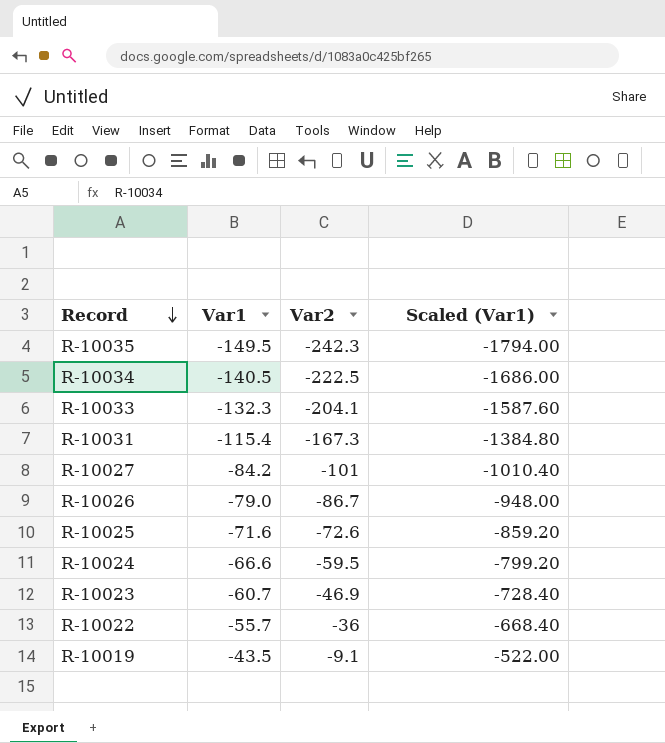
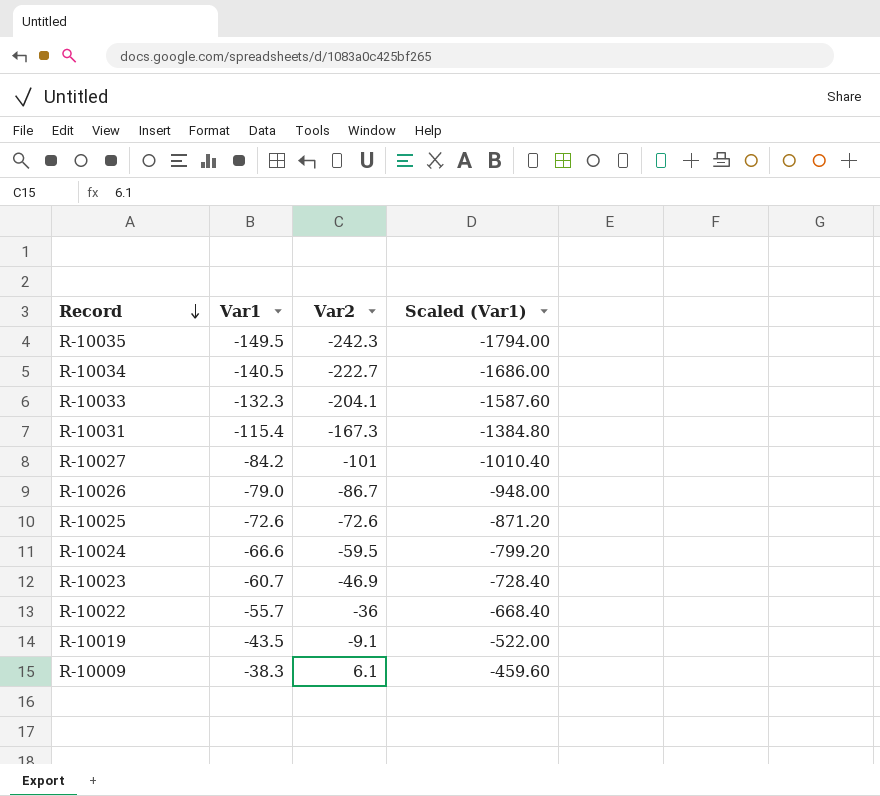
R-10034 | Var2: -222.5 -> -222.7
R-10025 | Var1: -71.6 -> -72.6
R-10025 | Scaled (Var1): -859.20 -> -871.20
row R-10009: none -> -38.3 | 6.1 | -459.60

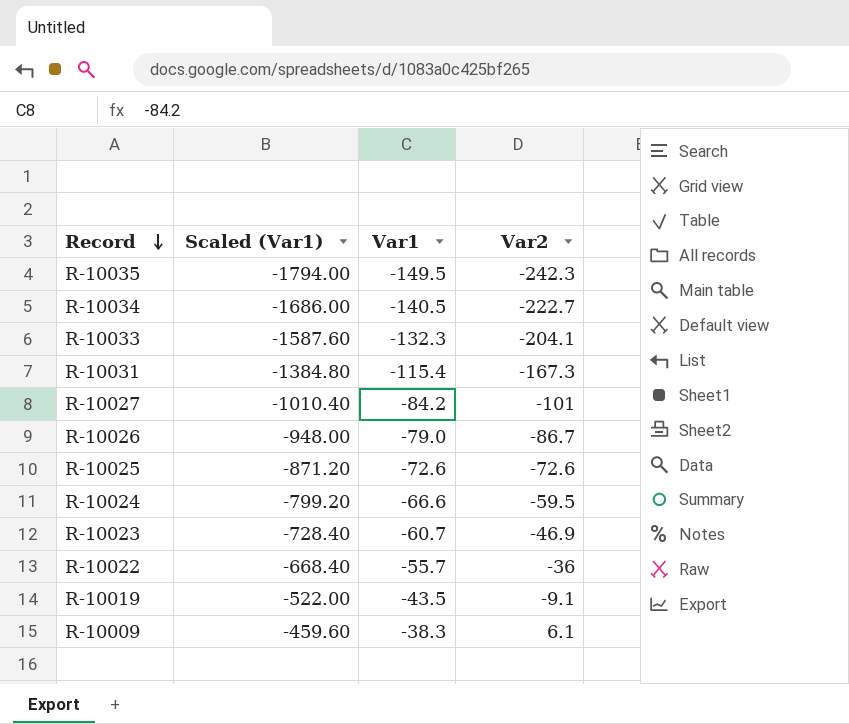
column Scaled (Var1) | position: 4 -> 2

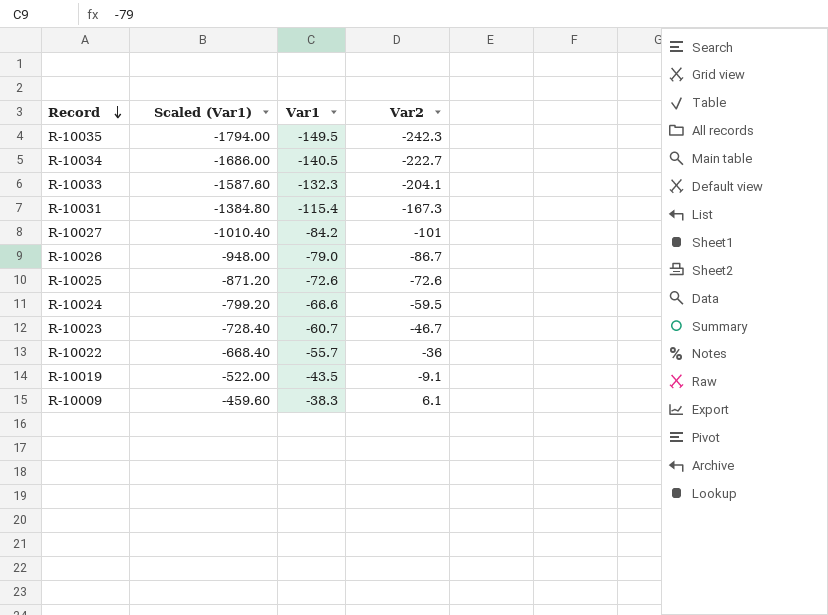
R-10023 | Var2: -46.9 -> -46.7

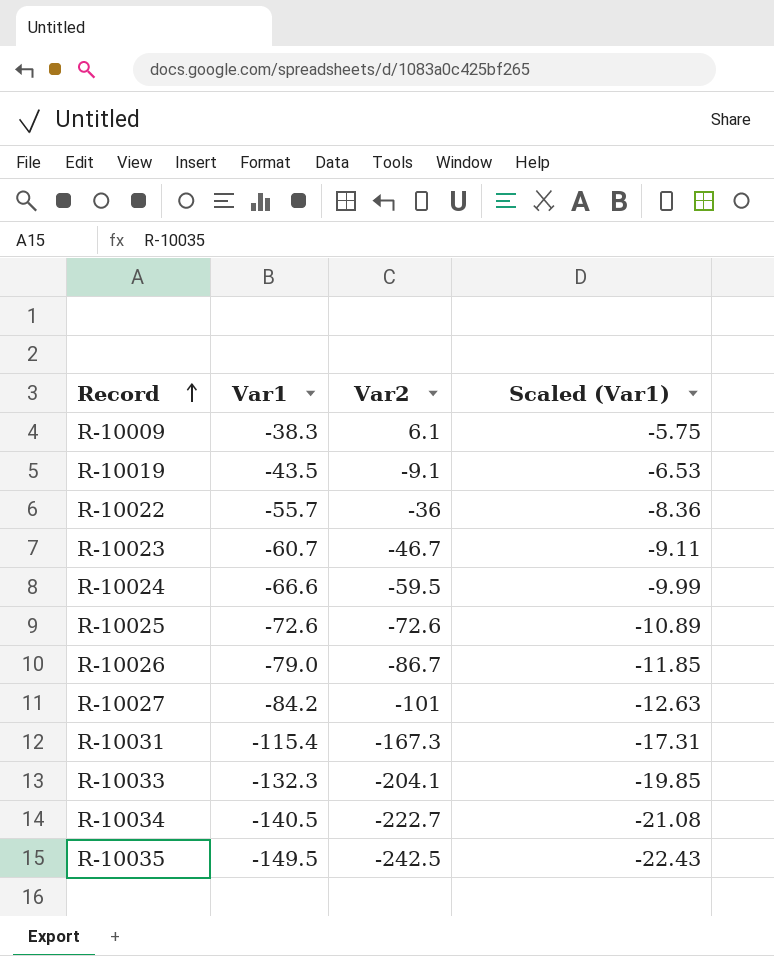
row order: Record descending -> Record ascending
column Scaled (Var1) | formula: [Var1] * 12 -> [Var1] * 0.15
column Scaled (Var1) | position: 2 -> 4
R-10035 | Var2: -242.3 -> -242.5

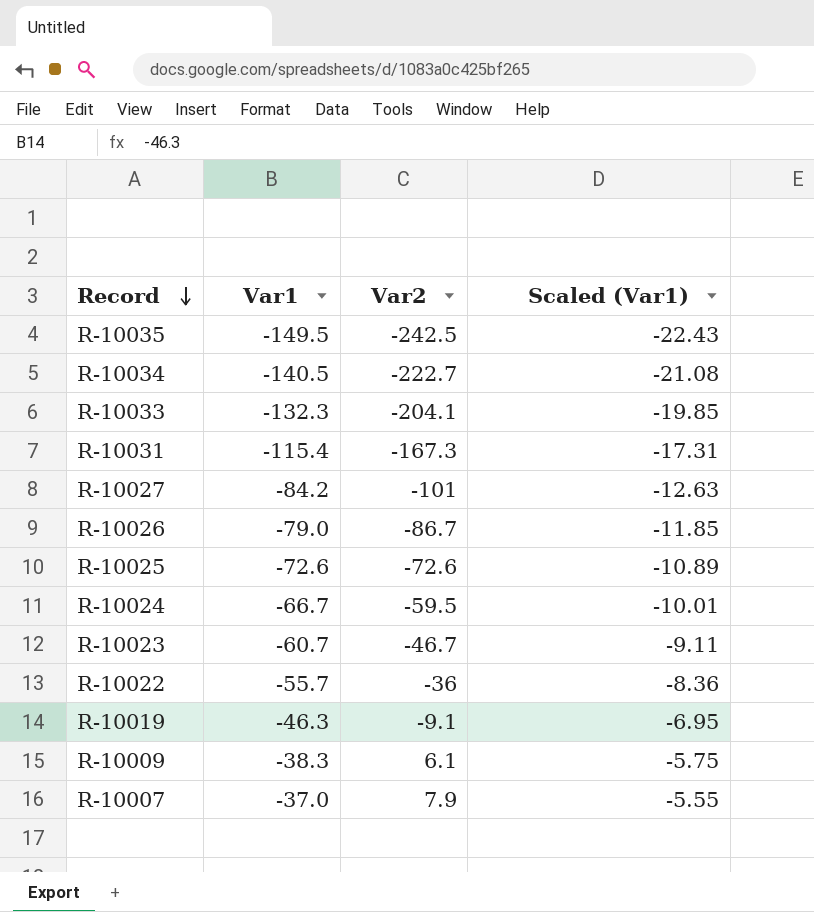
row order: Record ascending -> Record descending
R-10024 | Var1: -66.6 -> -66.7
R-10024 | Scaled (Var1): -9.99 -> -10.01
R-10019 | Var1: -43.5 -> -46.3
R-10019 | Scaled (Var1): -6.53 -> -6.95
row R-10007: none -> -37.0 | 7.9 | -5.55

